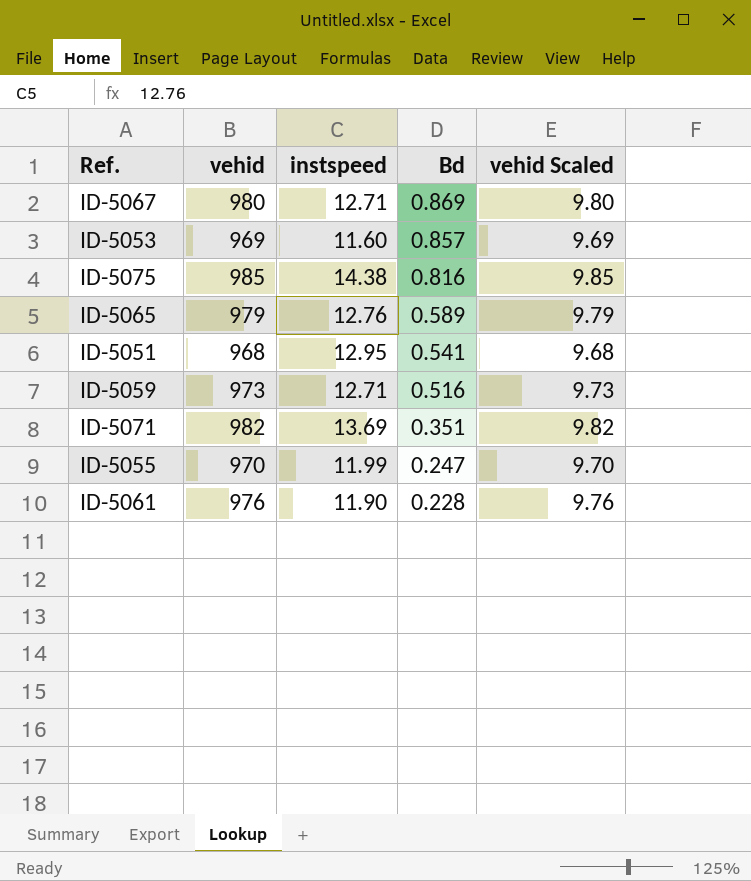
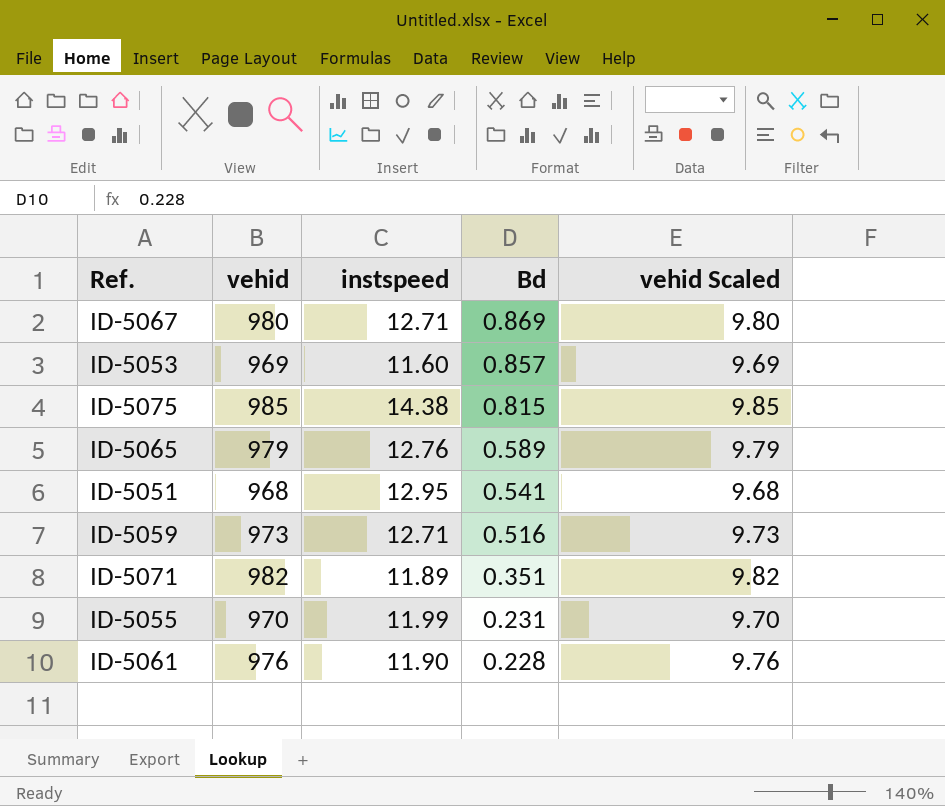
ID-5075 | Bd: 0.816 -> 0.815
ID-5071 | instspeed: 13.69 -> 11.89
ID-5055 | Bd: 0.247 -> 0.231

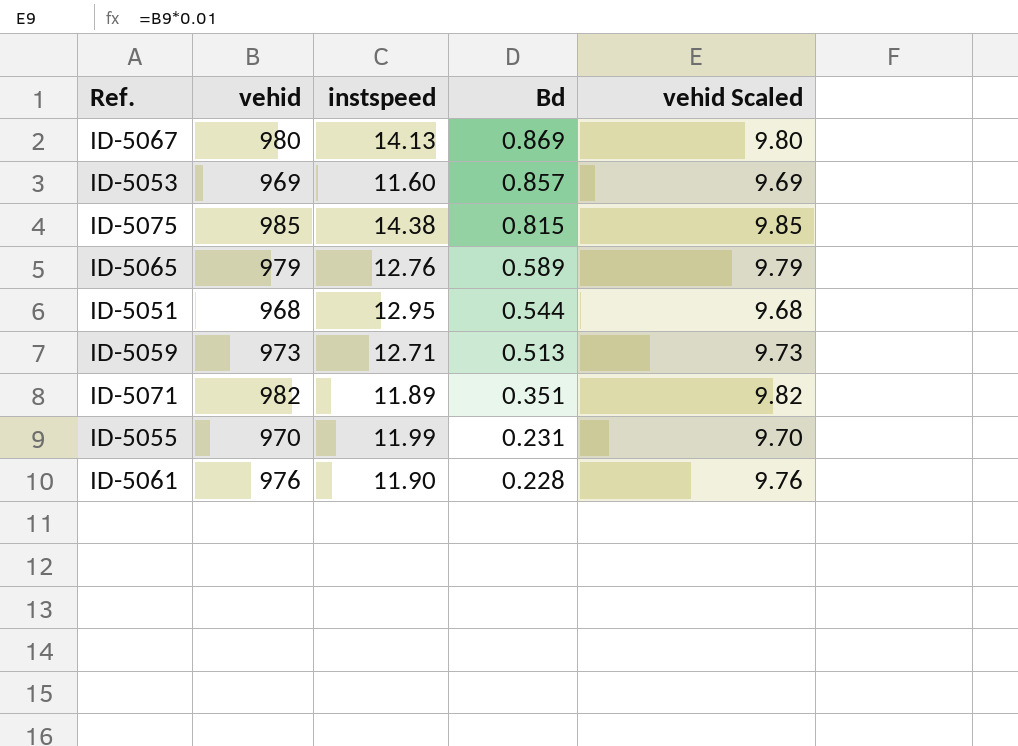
ID-5067 | instspeed: 12.71 -> 14.13
ID-5051 | Bd: 0.541 -> 0.544
ID-5059 | Bd: 0.516 -> 0.513

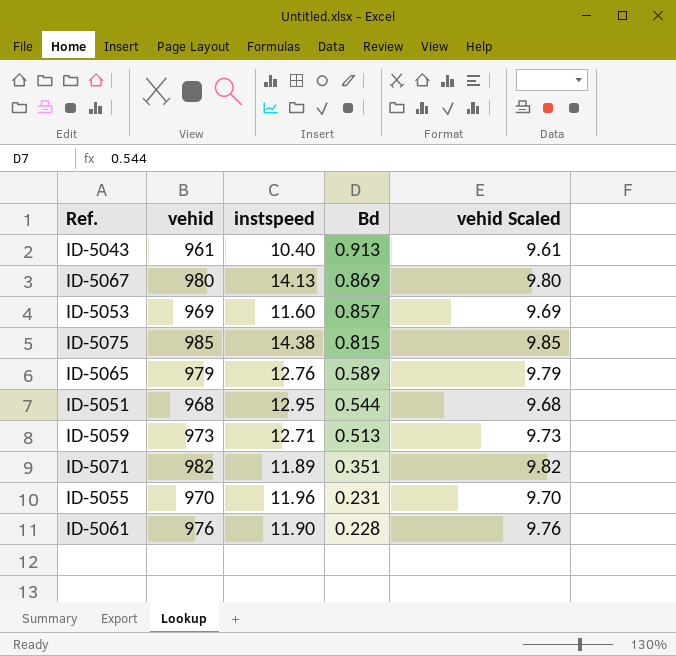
row ID-5043: none -> 961 | 10.40 | 0.913 | 9.61
ID-5055 | instspeed: 11.99 -> 11.96

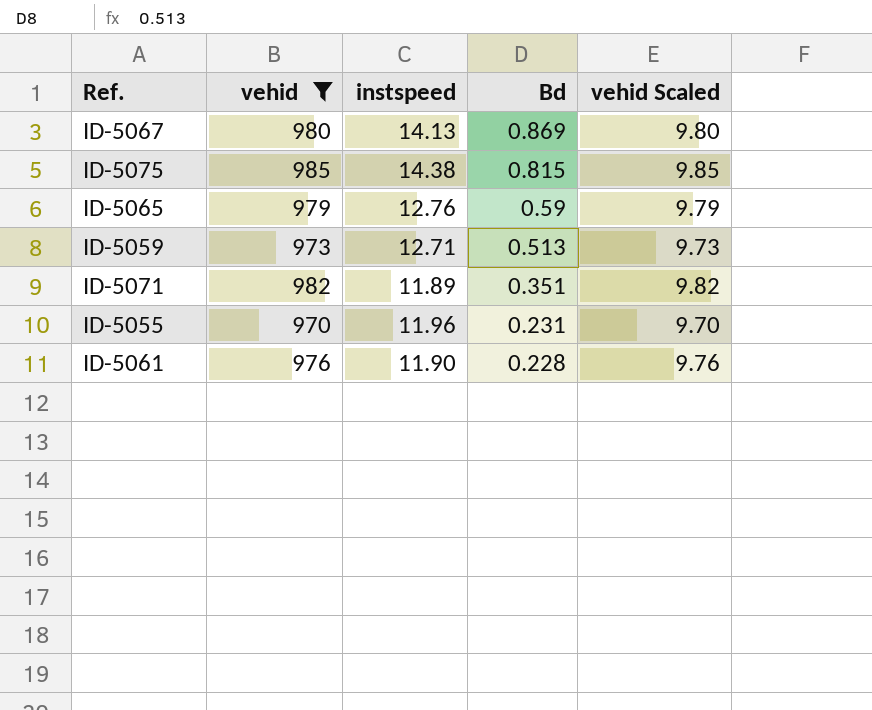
filter: none -> vehid >= 970
ID-5065 | Bd: 0.589 -> 0.59

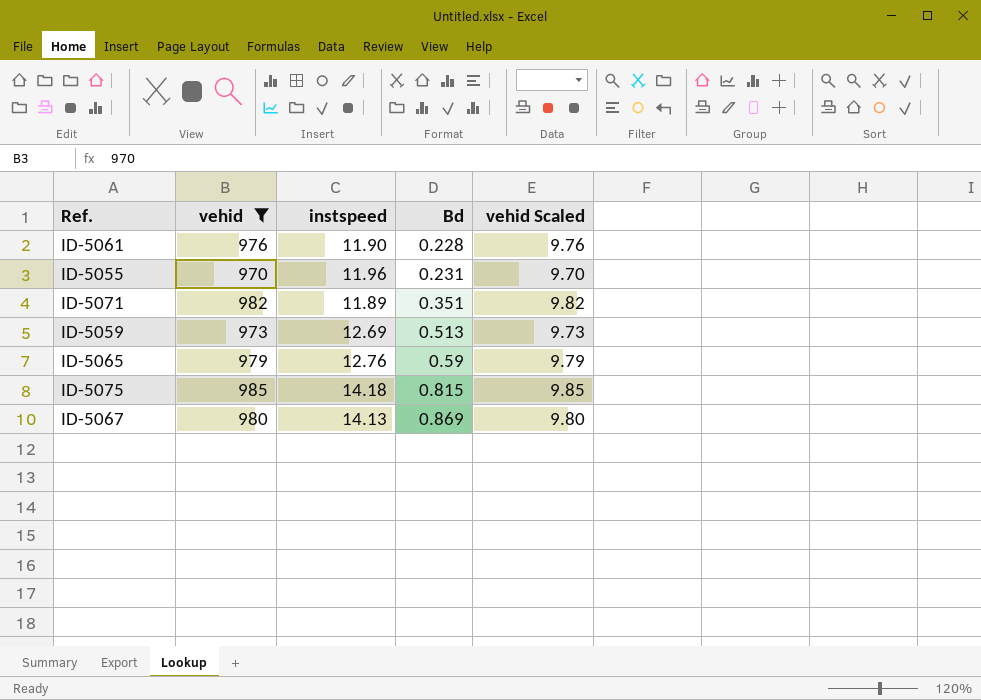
row order: Bd descending -> Bd ascending
ID-5059 | instspeed: 12.71 -> 12.69
ID-5075 | instspeed: 14.38 -> 14.18

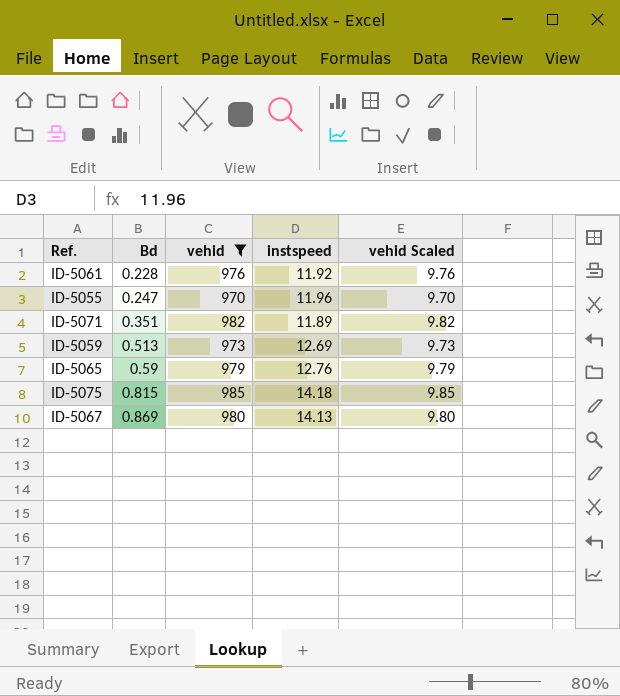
column Bd | position: 4 -> 2
ID-5061 | instspeed: 11.90 -> 11.92
ID-5055 | Bd: 0.231 -> 0.247

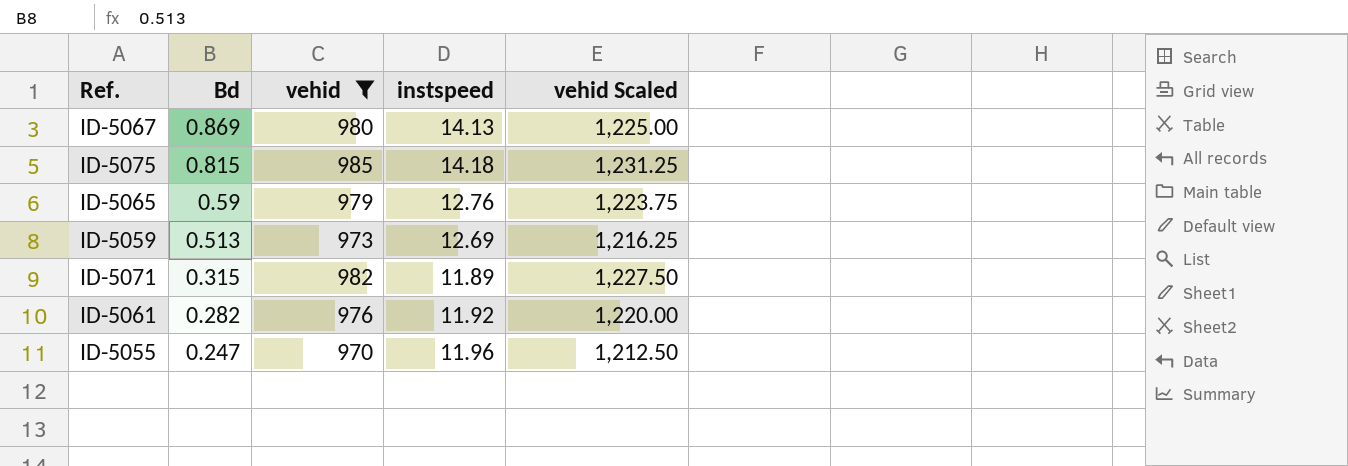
row order: Bd ascending -> Bd descending
column vehid Scaled | formula: [vehid] * 0.01 -> [vehid] * 1.25
ID-5071 | Bd: 0.351 -> 0.315
ID-5061 | Bd: 0.228 -> 0.282

